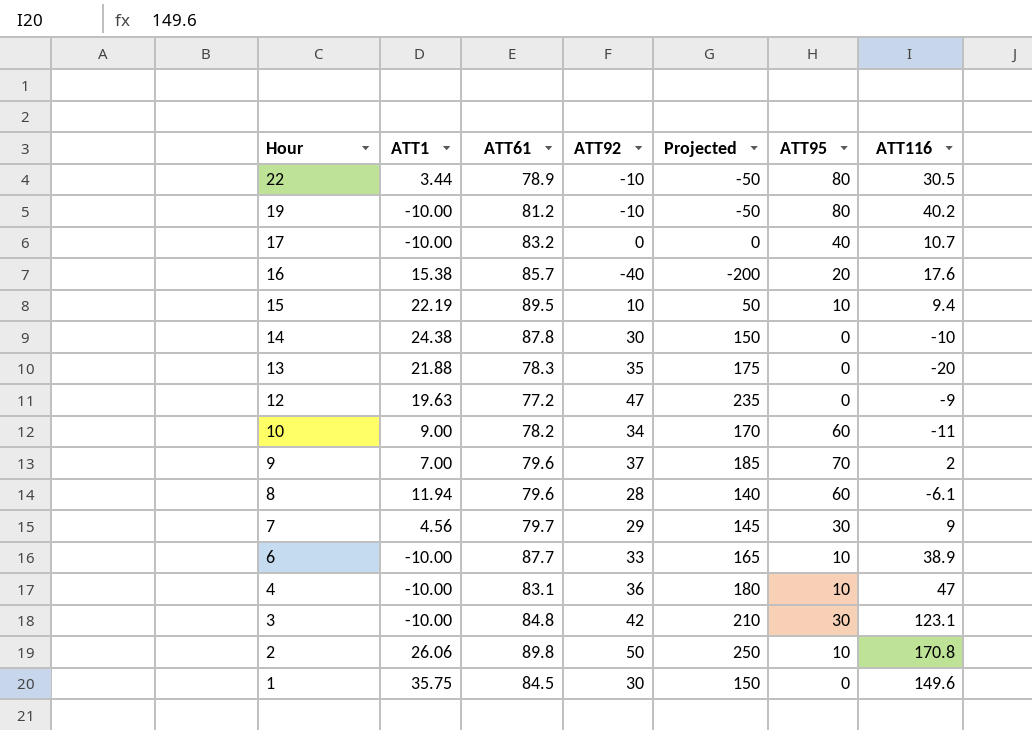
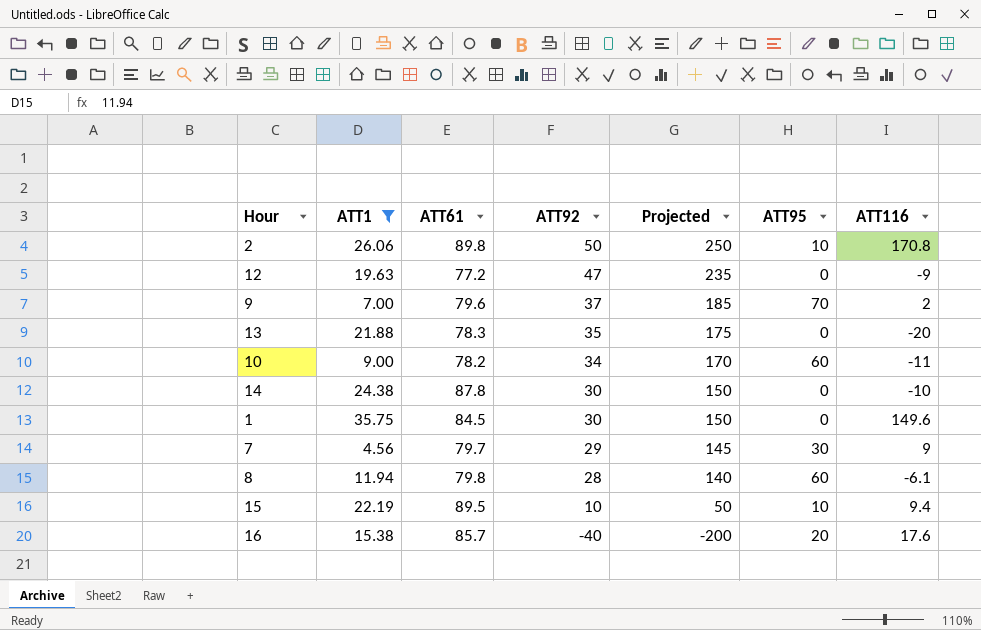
filter: none -> ATT1 >= 4.56
row order: Hour descending -> ATT92 descending
8 | ATT61: 79.6 -> 79.8

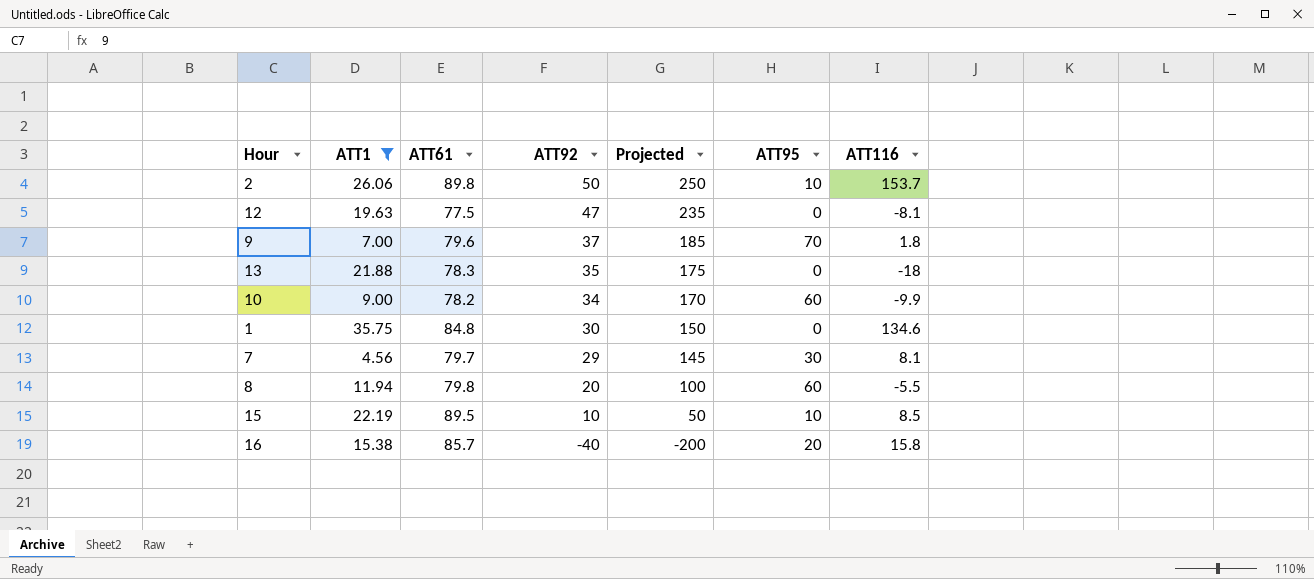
row 14: 24.38 | 87.8 | 30 | 150 | 0 | -10 -> none
2 | ATT116: 170.8 -> 153.7
12 | ATT61: 77.2 -> 77.5
12 | ATT116: -9 -> -8.1
9 | ATT116: 2 -> 1.8
13 | ATT116: -20 -> -18
10 | ATT116: -11 -> -9.9
1 | ATT61: 84.5 -> 84.8
1 | ATT116: 149.6 -> 134.6
7 | ATT116: 9 -> 8.1
8 | ATT92: 28 -> 20
8 | Projected: 140 -> 100
8 | ATT116: -6.1 -> -5.5
15 | ATT116: 9.4 -> 8.5
16 | ATT116: 17.6 -> 15.8

